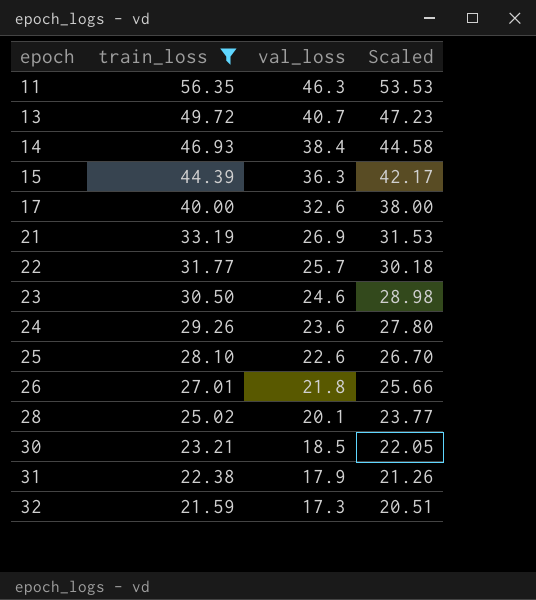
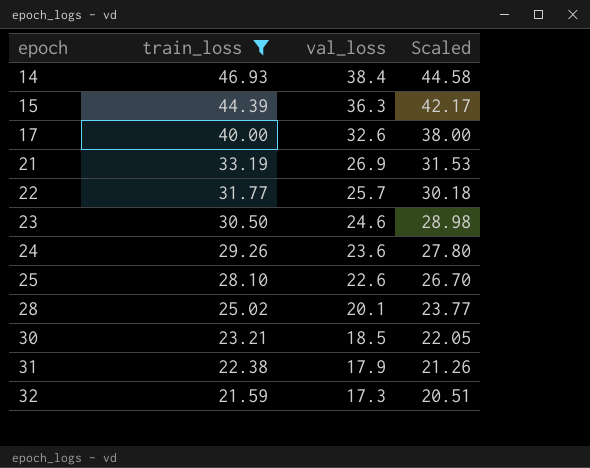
row 11: 56.35 | 46.3 | 53.53 -> none
row 13: 49.72 | 40.7 | 47.23 -> none
row 26: 27.01 | 21.8 | 25.66 -> none

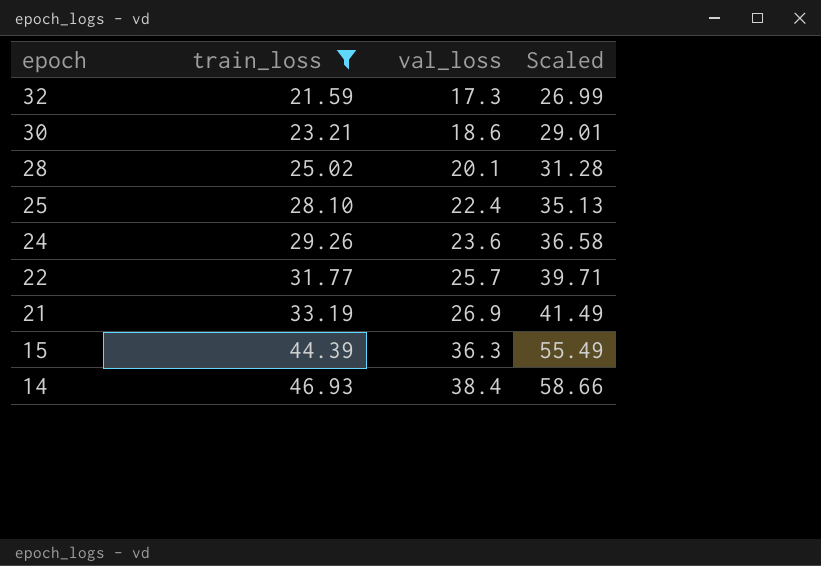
row order: epoch ascending -> epoch descending
column Scaled | formula: [train_loss] * 0.95 -> [train_loss] * 1.25
row 17: 40.00 | 32.6 | 38.00 -> none
row 23: 30.50 | 24.6 | 28.98 -> none
row 31: 22.38 | 17.9 | 21.26 -> none
30 | val_loss: 18.5 -> 18.6
25 | val_loss: 22.6 -> 22.4

